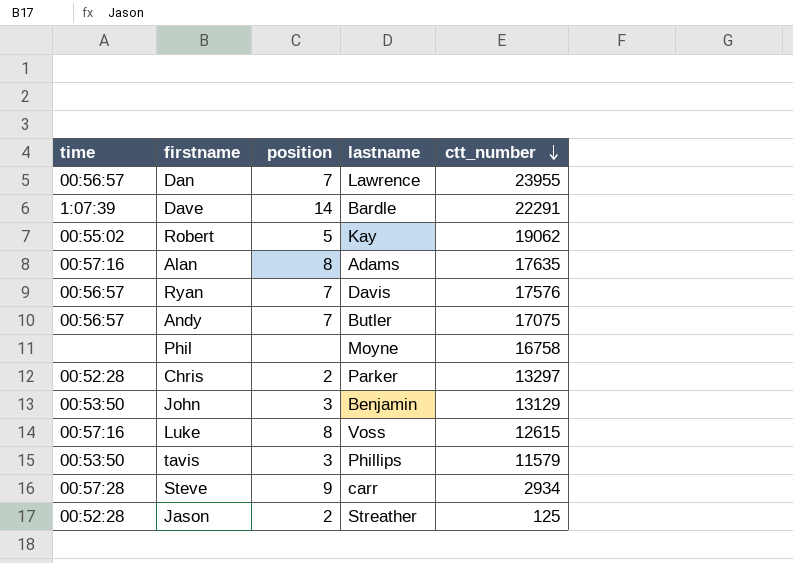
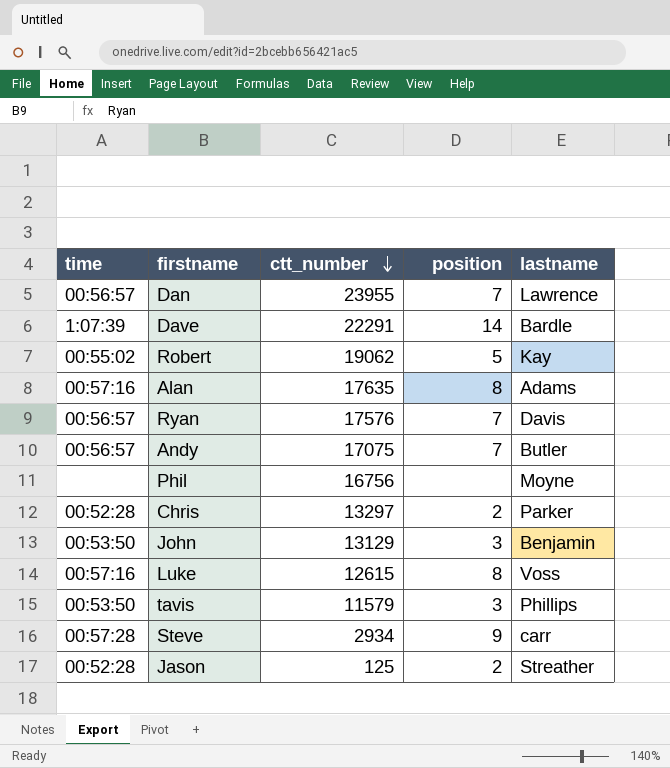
column ctt_number | position: 5 -> 3
Phil | ctt_number: 16758 -> 16756

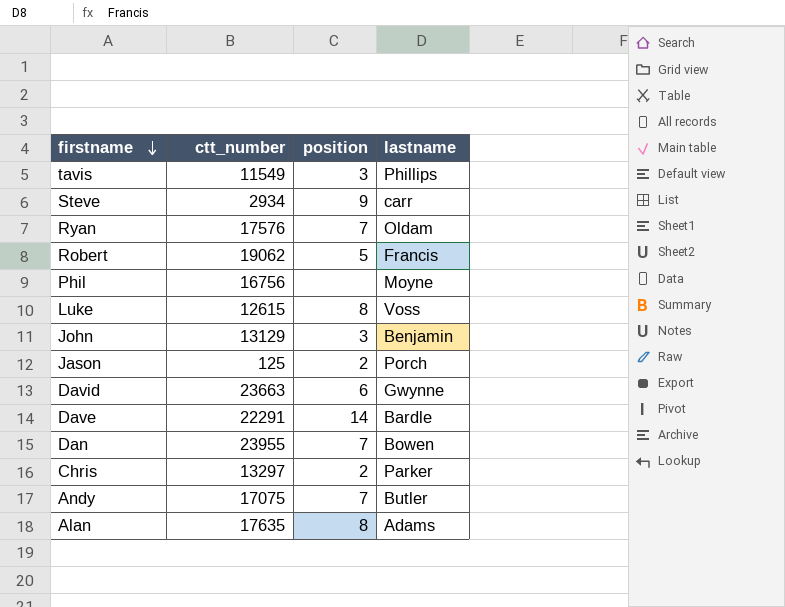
row order: ctt_number descending -> firstname descending
column time | position: 1 -> none
tavis | ctt_number: 11579 -> 11549
Ryan | lastname: Davis -> Oldam
Robert | lastname: Kay -> Francis
Jason | lastname: Streather -> Porch
row David: none -> 23663 | 6 | Gwynne
Dan | lastname: Lawrence -> Bowen

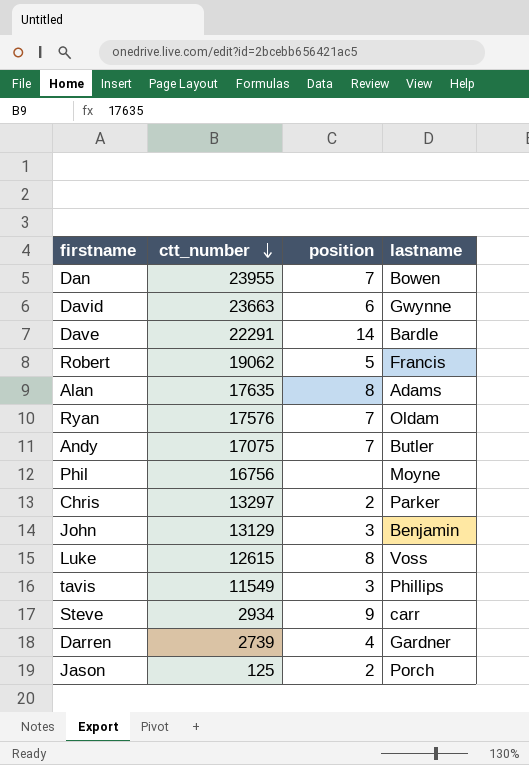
row order: firstname descending -> ctt_number descending
row Darren: none -> 2739 | 4 | Gardner

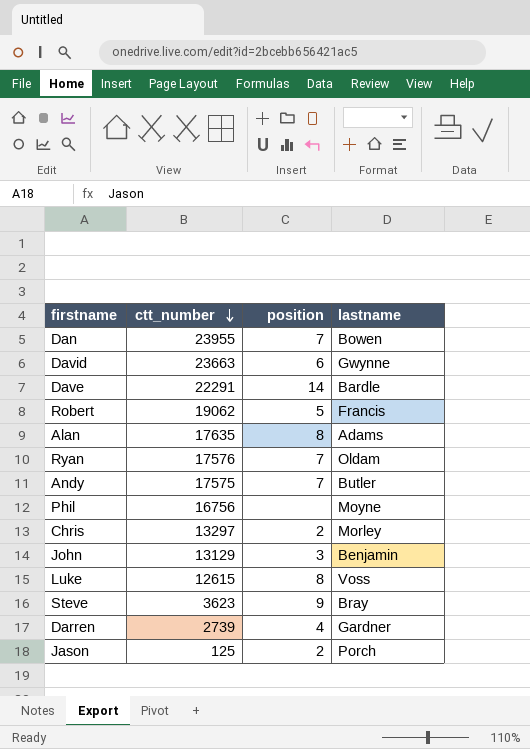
row tavis: 11549 | 3 | Phillips -> none
Andy | ctt_number: 17075 -> 17575
Chris | lastname: Parker -> Morley
Steve | ctt_number: 2934 -> 3623
Steve | lastname: carr -> Bray

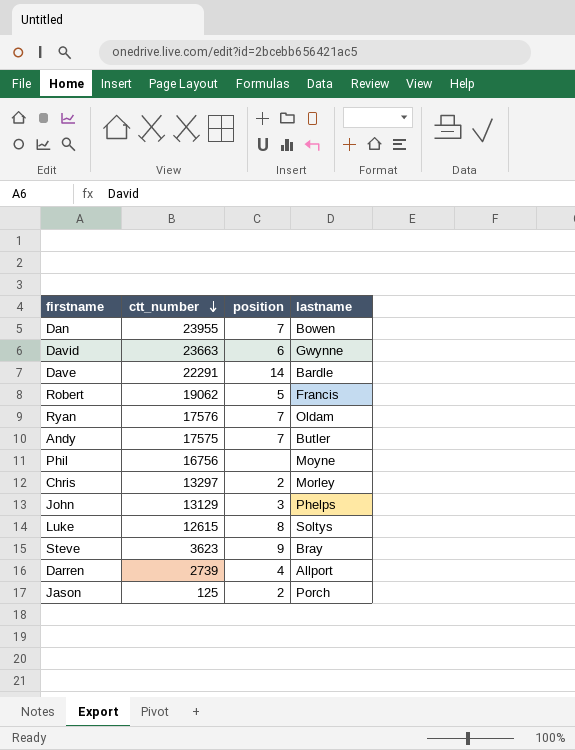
row Alan: 17635 | 8 | Adams -> none
John | lastname: Benjamin -> Phelps
Luke | lastname: Voss -> Soltys
Darren | lastname: Gardner -> Allport

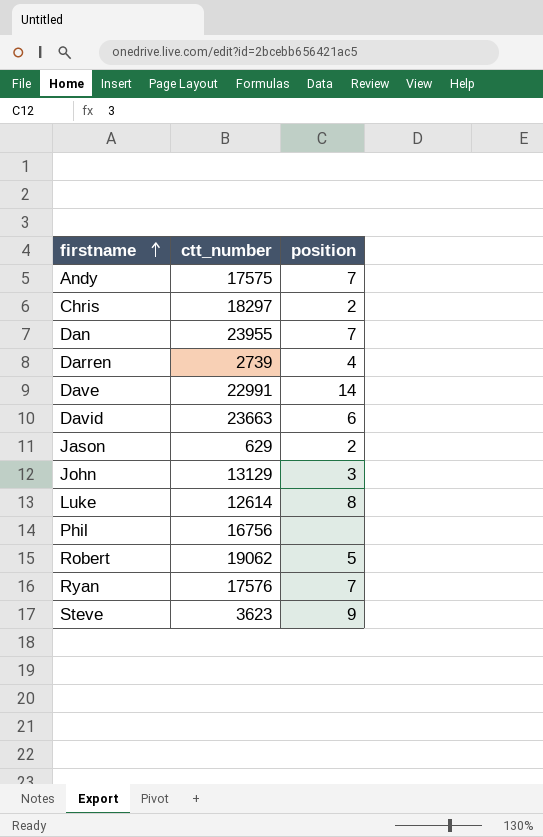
row order: ctt_number descending -> firstname ascending
column lastname | position: 4 -> none
Chris | ctt_number: 13297 -> 18297
Dave | ctt_number: 22291 -> 22991
Jason | ctt_number: 125 -> 629
Luke | ctt_number: 12615 -> 12614

